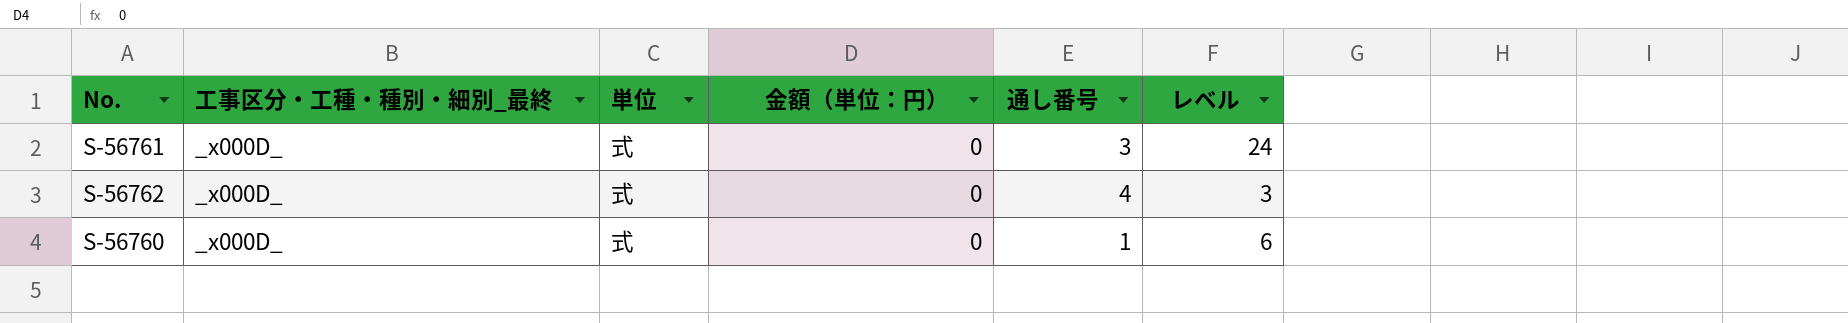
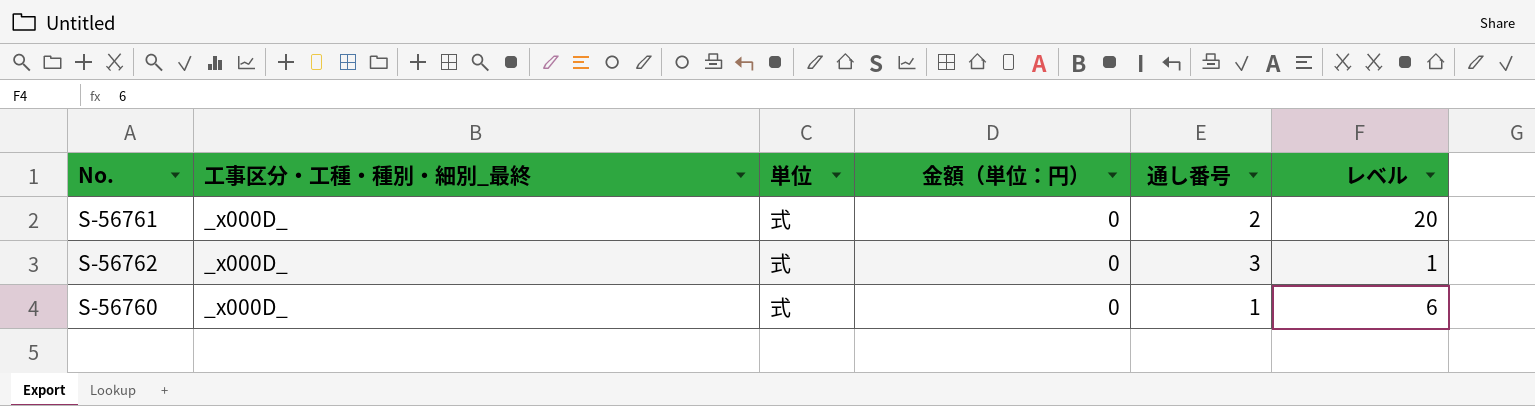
S-56761 | 通し番号: 3 -> 2
S-56761 | レベル: 24 -> 20
S-56762 | 通し番号: 4 -> 3
S-56762 | レベル: 3 -> 1

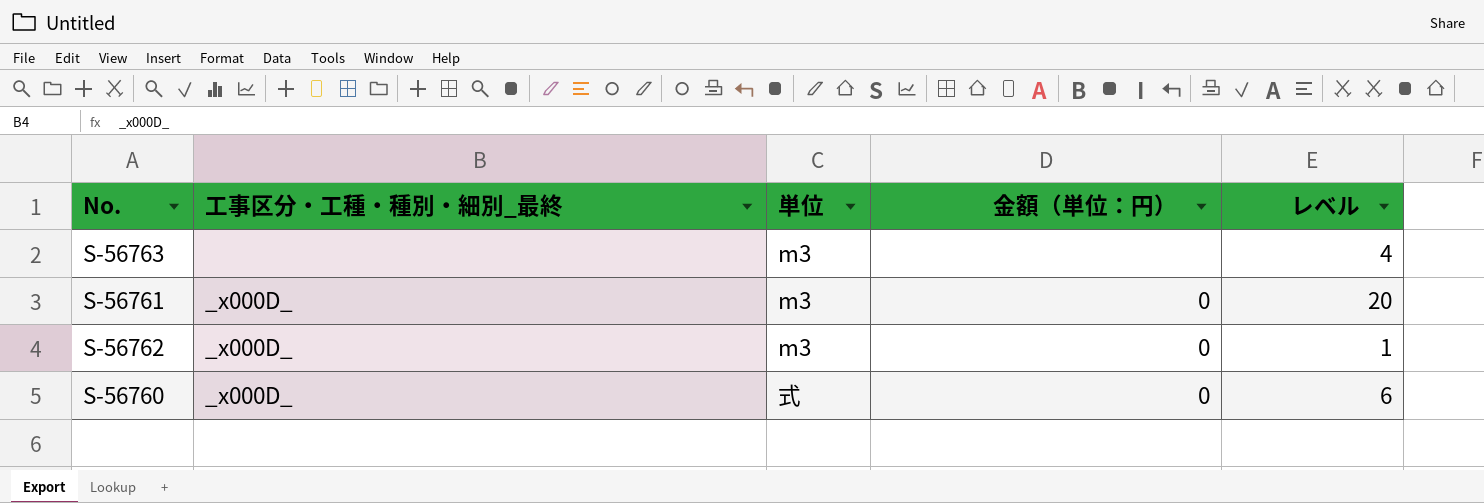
column 通し番号 | position: 5 -> none
row S-56763: none -> none | m3 | none | 4
S-56761 | 単位: 式 -> m3
S-56762 | 単位: 式 -> m3

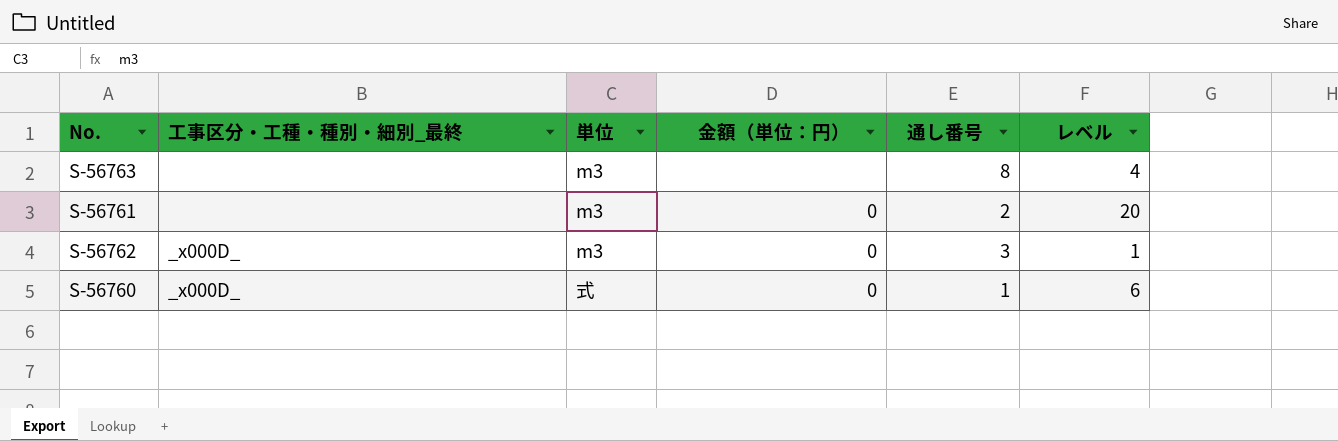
column 通し番号 | position: none -> 5
S-56761 | 工事区分・工種・種別・細別_最終: _x000D_ -> none

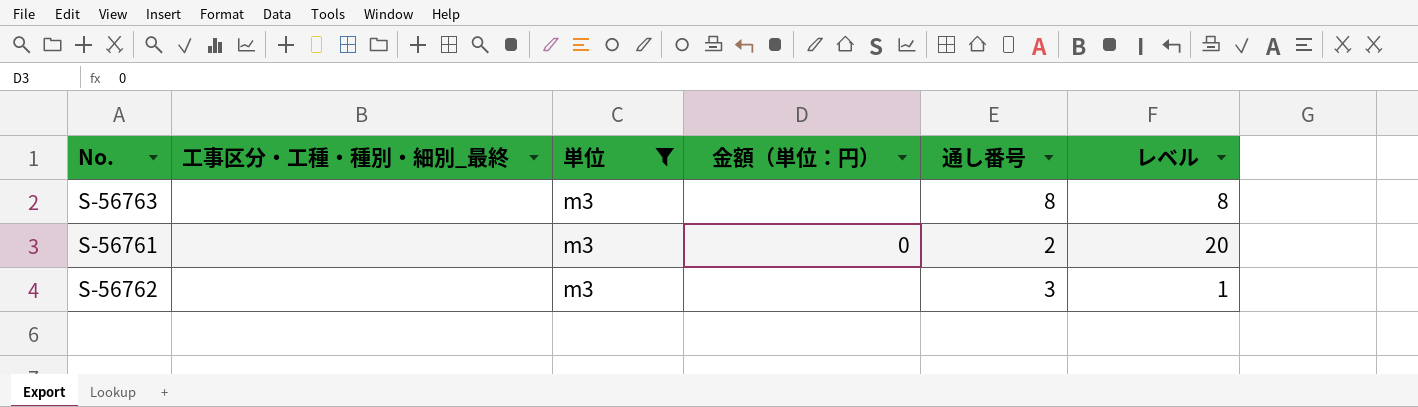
filter: none -> 単位 = m3
S-56763 | レベル: 4 -> 8
S-56762 | 工事区分・工種・種別・細別_最終: _x000D_ -> none
S-56762 | 金額（単位：円）: 0 -> none

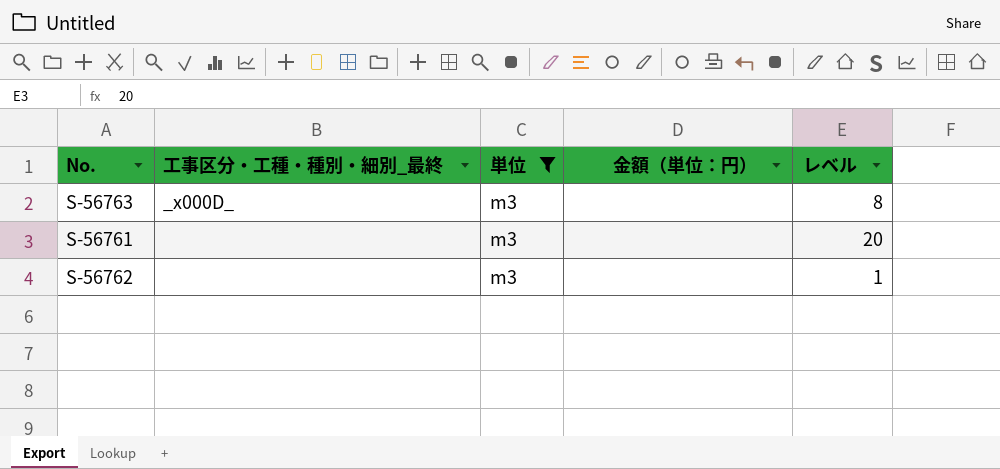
column 通し番号 | position: 5 -> none
S-56763 | 工事区分・工種・種別・細別_最終: none -> _x000D_
S-56761 | 金額（単位：円）: 0 -> none

